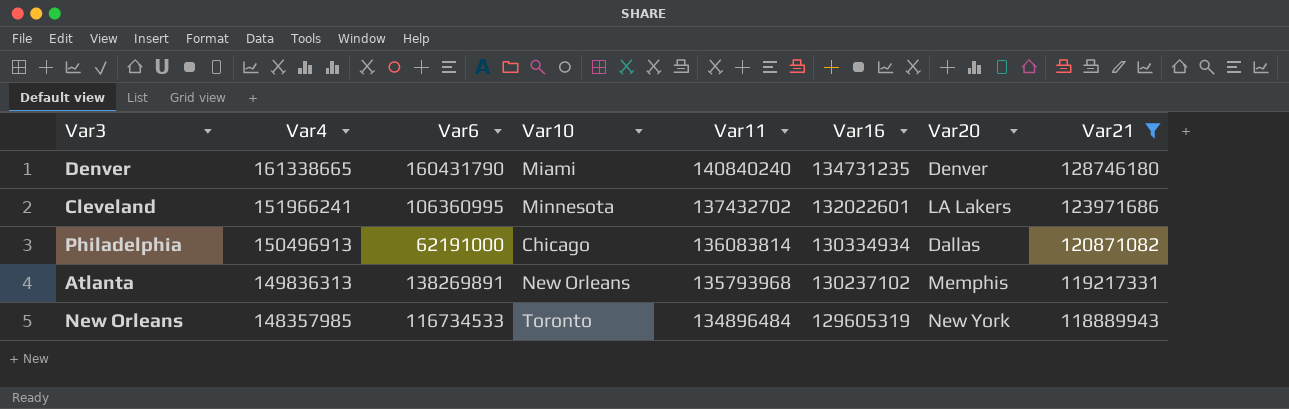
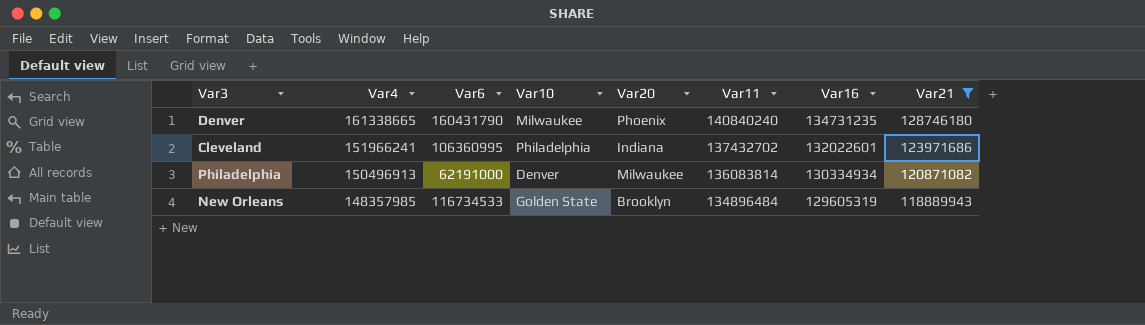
column Var20 | position: 7 -> 5
row Atlanta: 149836313 | 138269891 | New Orleans | 135793968 | 130237102 | Memphis | 119217331 -> none
Denver | Var10: Miami -> Milwaukee
Denver | Var20: Denver -> Phoenix
Cleveland | Var10: Minnesota -> Philadelphia
Cleveland | Var20: LA Lakers -> Indiana
Philadelphia | Var10: Chicago -> Denver
Philadelphia | Var20: Dallas -> Milwaukee
New Orleans | Var10: Toronto -> Golden State
New Orleans | Var20: New York -> Brooklyn

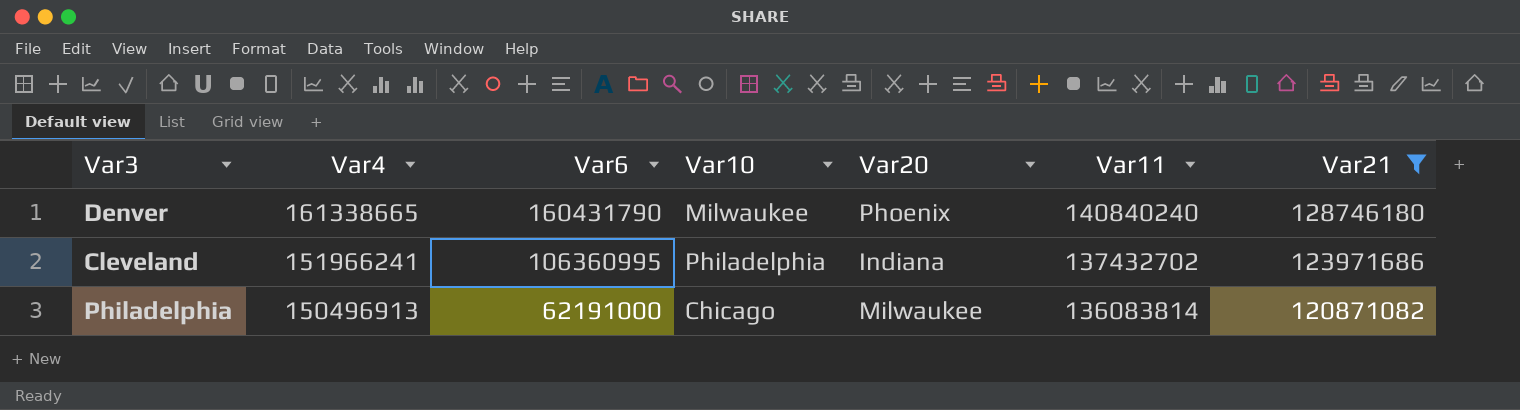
column Var16 | position: 7 -> none
row New Orleans: 148357985 | 116734533 | Golden State | Brooklyn | 134896484 | 129605319 | 118889943 -> none
Philadelphia | Var10: Denver -> Chicago

